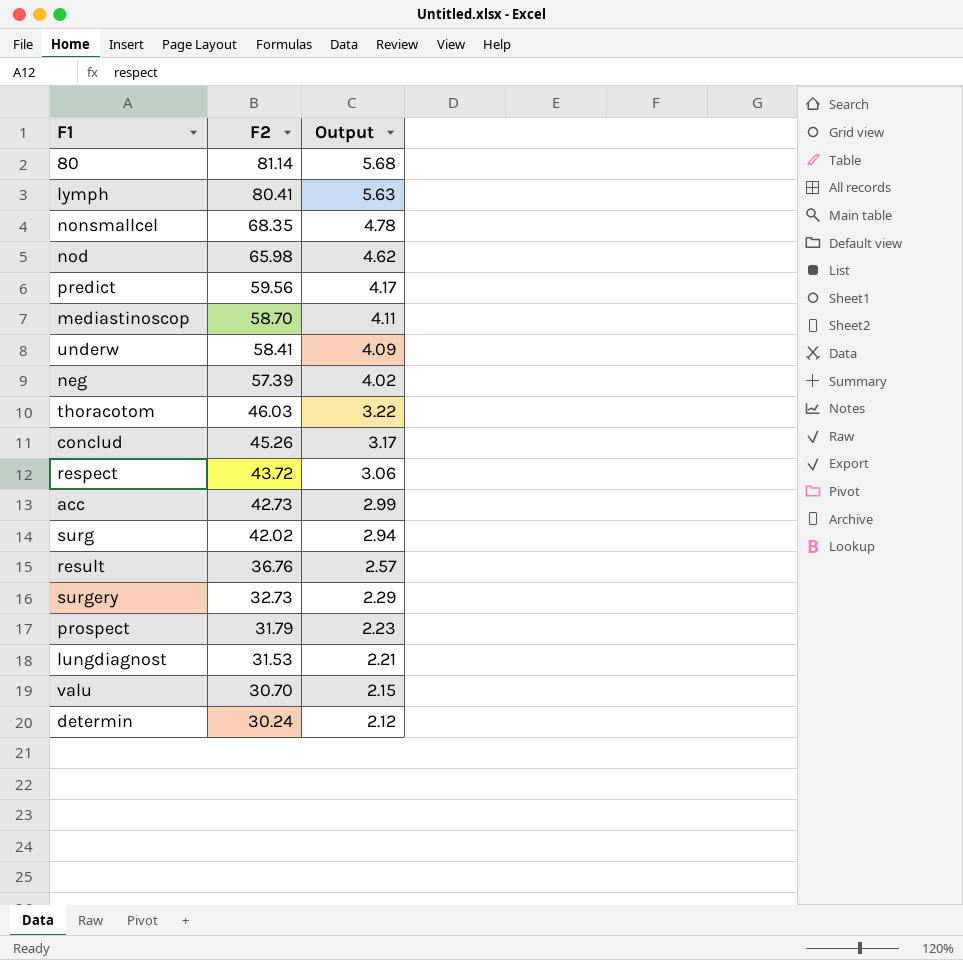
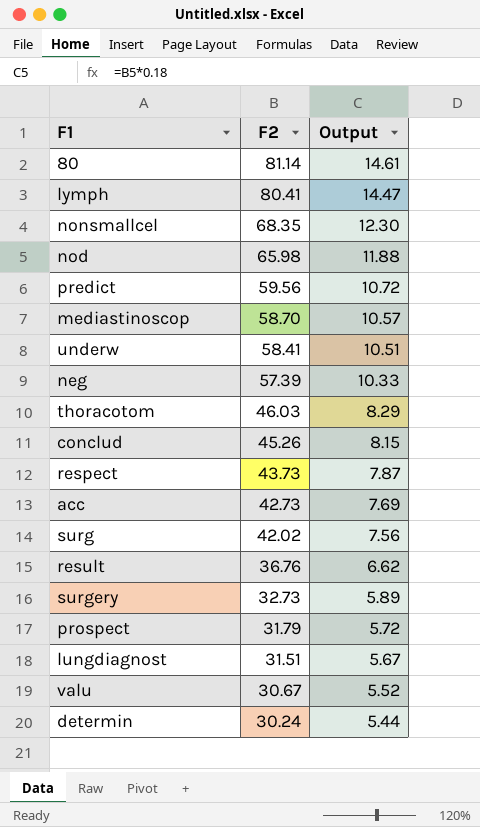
column Output | formula: [F2] * 0.07 -> [F2] * 0.18
respect | F2: 43.72 -> 43.73
lungdiagnost | F2: 31.53 -> 31.51
valu | F2: 30.70 -> 30.67

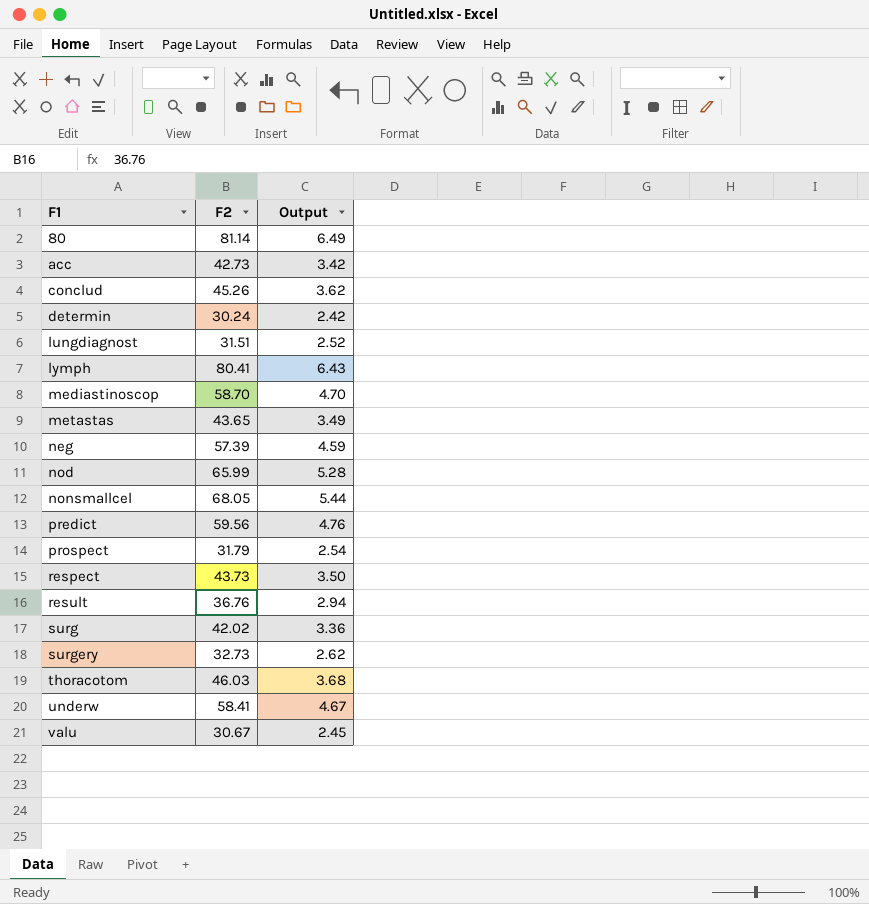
row order: F2 descending -> F1 ascending
column Output | formula: [F2] * 0.18 -> [F2] * 0.08
row metastas: none -> 43.65 | 3.49
nod | F2: 65.98 -> 65.99
nonsmallcel | F2: 68.35 -> 68.05

